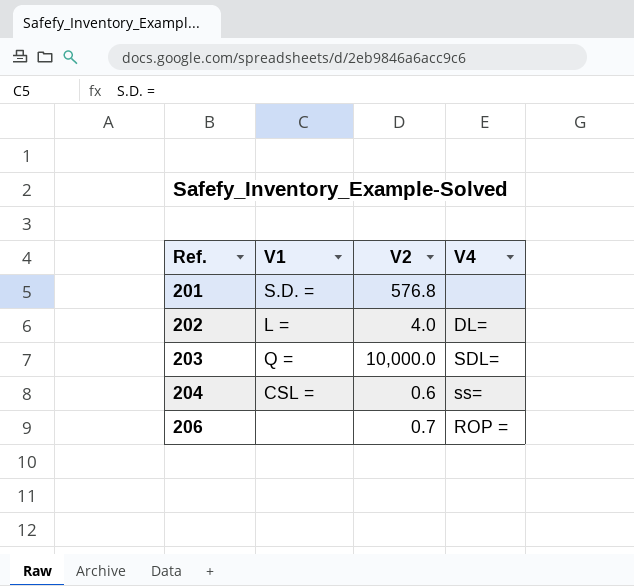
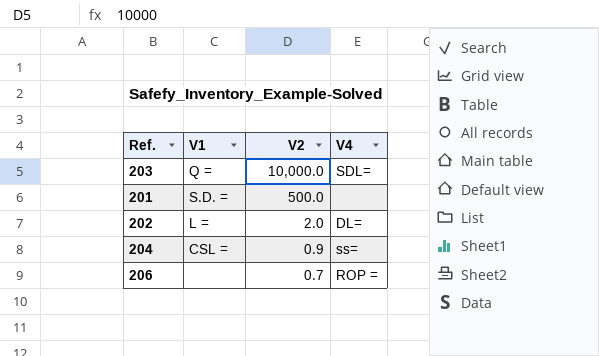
row order: Ref. ascending -> V2 descending
201 | V2: 576.8 -> 500.0
202 | V2: 4.0 -> 2.0
204 | V2: 0.6 -> 0.9

